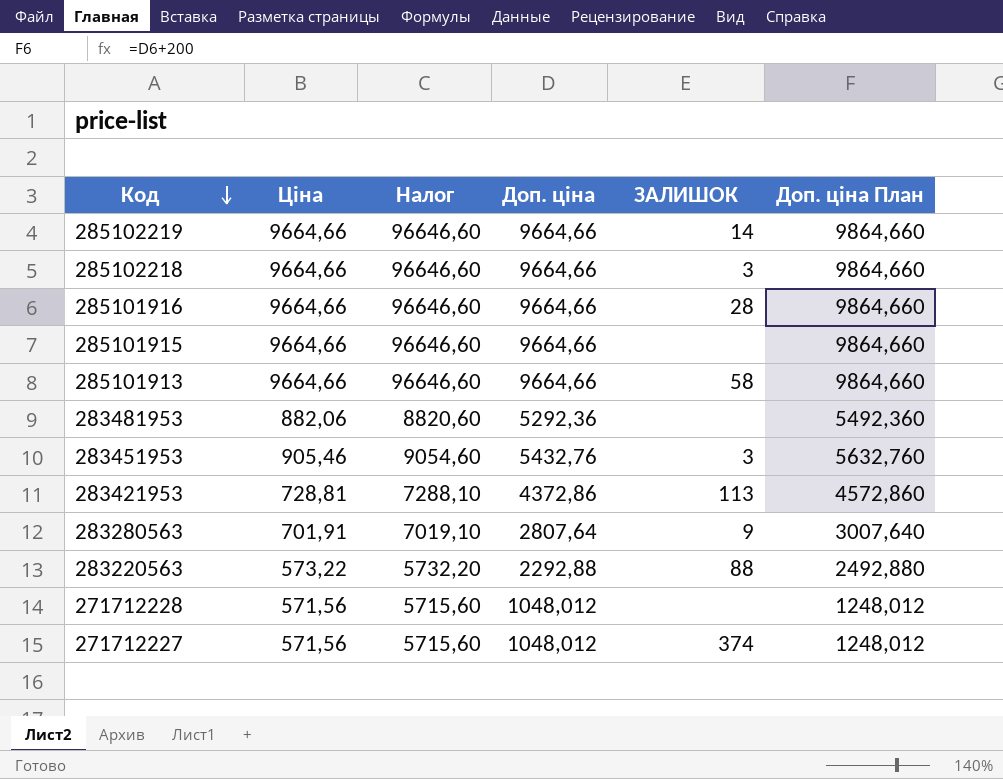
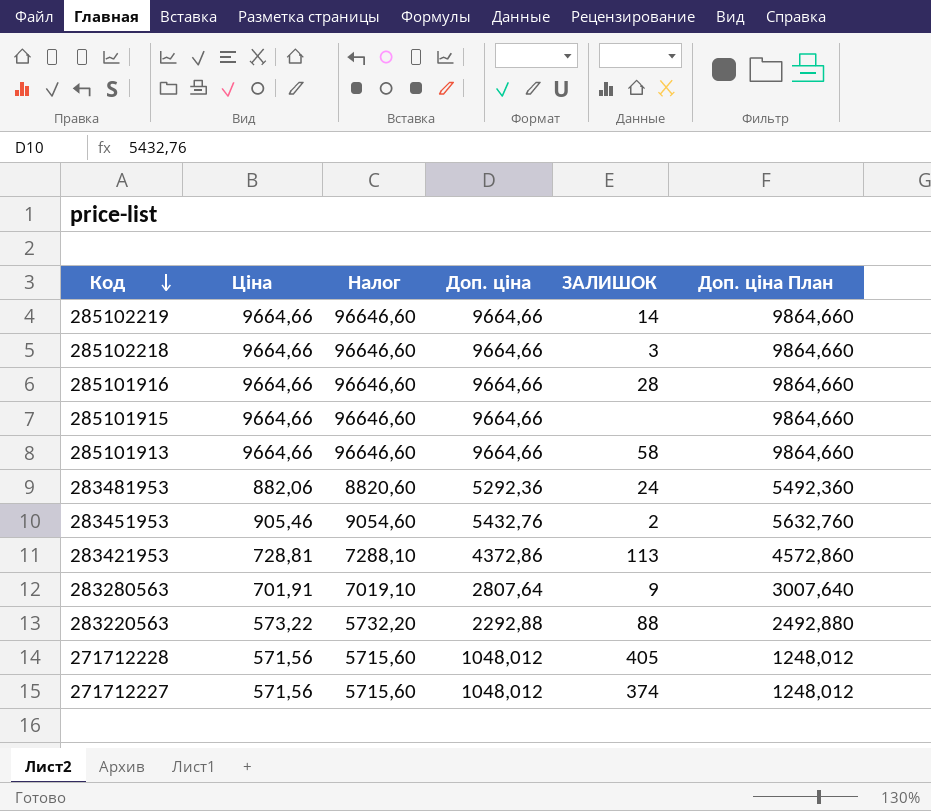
283481953 | ЗАЛИШОК: none -> 24
283451953 | ЗАЛИШОК: 3 -> 2
271712228 | ЗАЛИШОК: none -> 405

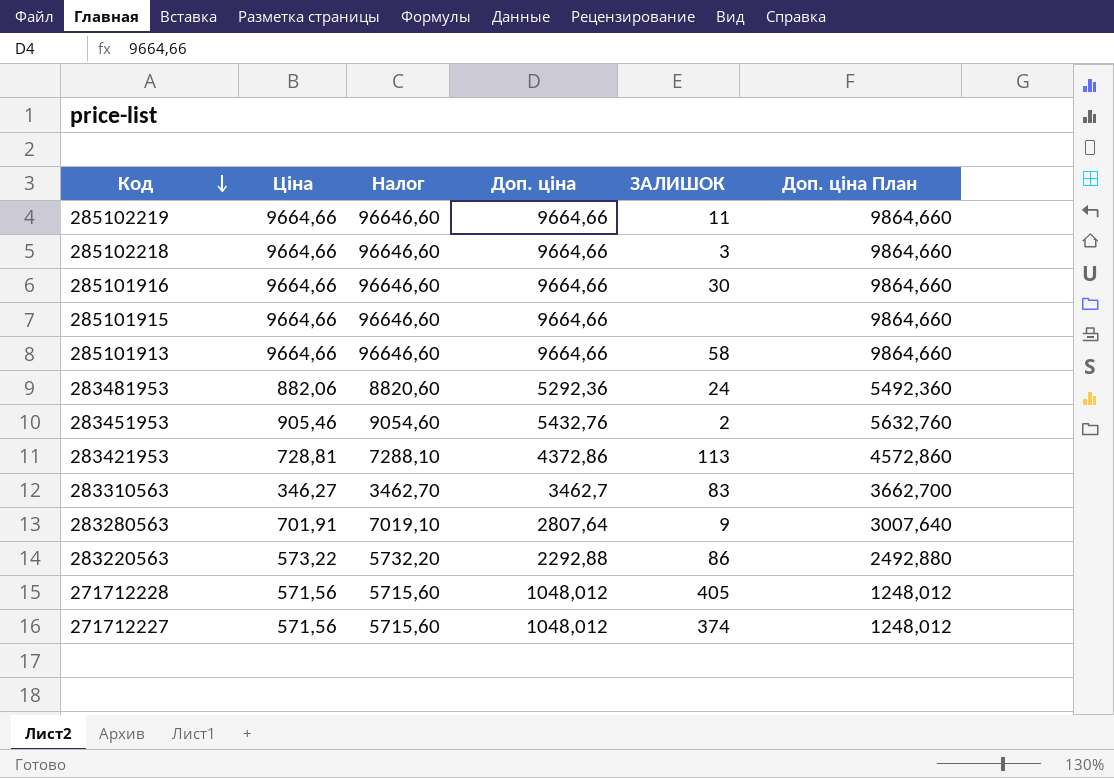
285102219 | ЗАЛИШОК: 14 -> 11
285101916 | ЗАЛИШОК: 28 -> 30
row 283310563: none -> 346,27 | 3462,70 | 3462,7 | 83 | 3662,700
283220563 | ЗАЛИШОК: 88 -> 86

